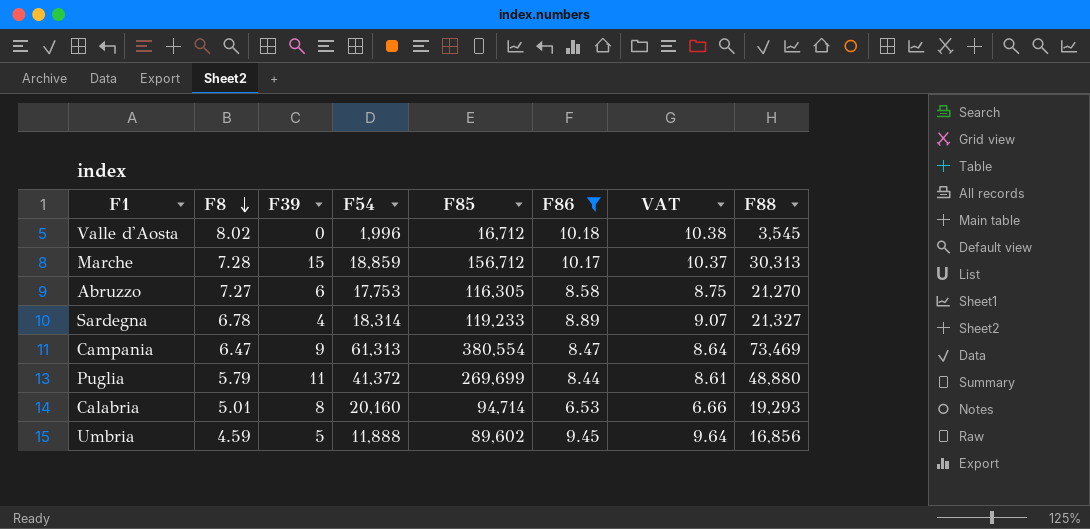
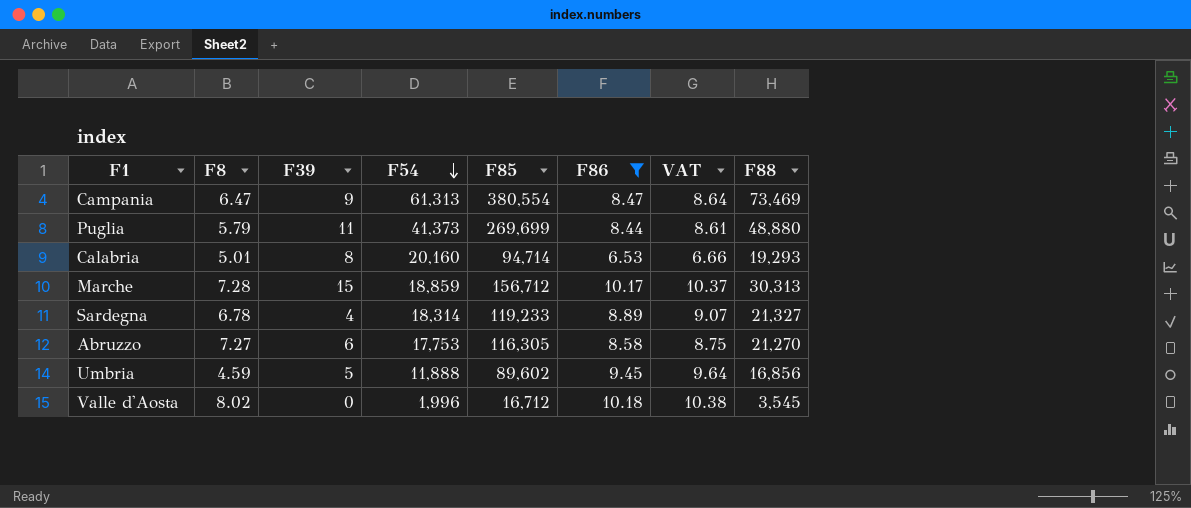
row order: F8 descending -> F54 descending
Puglia | F54: 41,372 -> 41,373

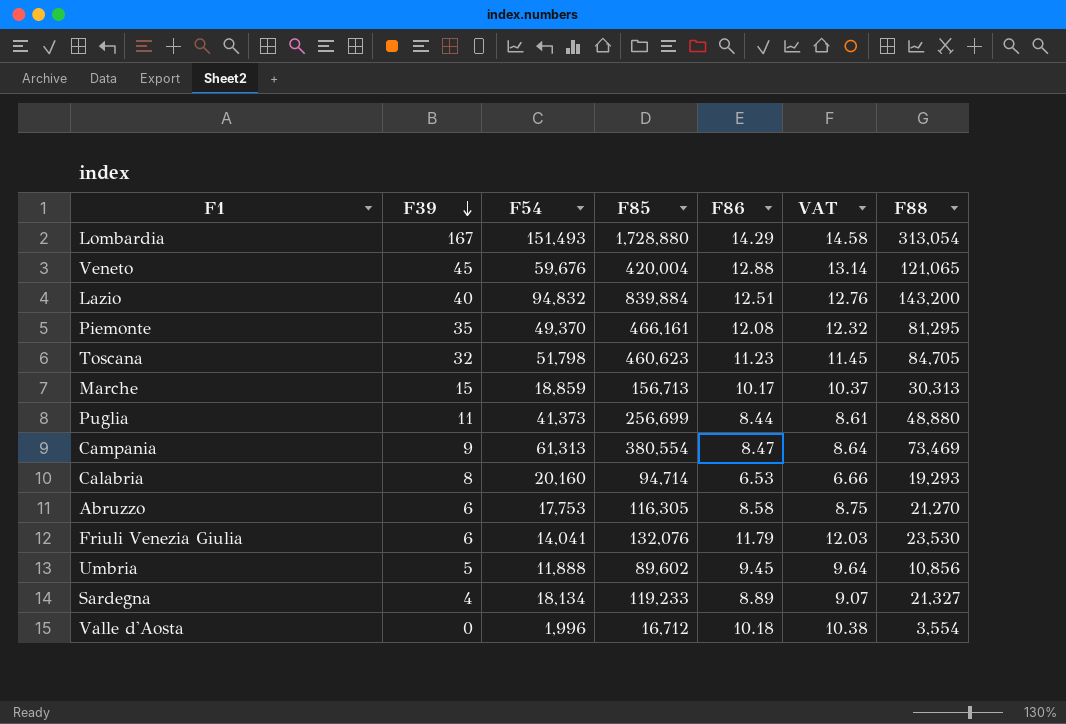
filter: F86 <= 10.18 -> none
row order: F54 descending -> F39 descending
column F8 | position: 2 -> none
Marche | F85: 156,712 -> 156,713
Puglia | F85: 269,699 -> 256,699
Umbria | F88: 16,856 -> 10,856
Sardegna | F54: 18,314 -> 18,134
Valle d'Aosta | F88: 3,545 -> 3,554

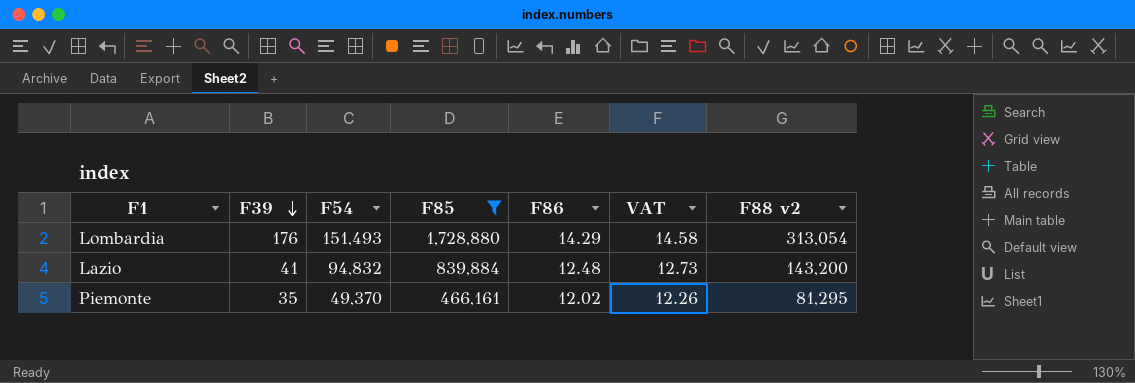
filter: none -> F85 >= 466,161
column name: F88 -> F88 v2
Lombardia | F39: 167 -> 176
Lazio | F39: 40 -> 41
Lazio | F86: 12.51 -> 12.48
Lazio | VAT: 12.76 -> 12.73
Piemonte | F86: 12.08 -> 12.02
Piemonte | VAT: 12.32 -> 12.26

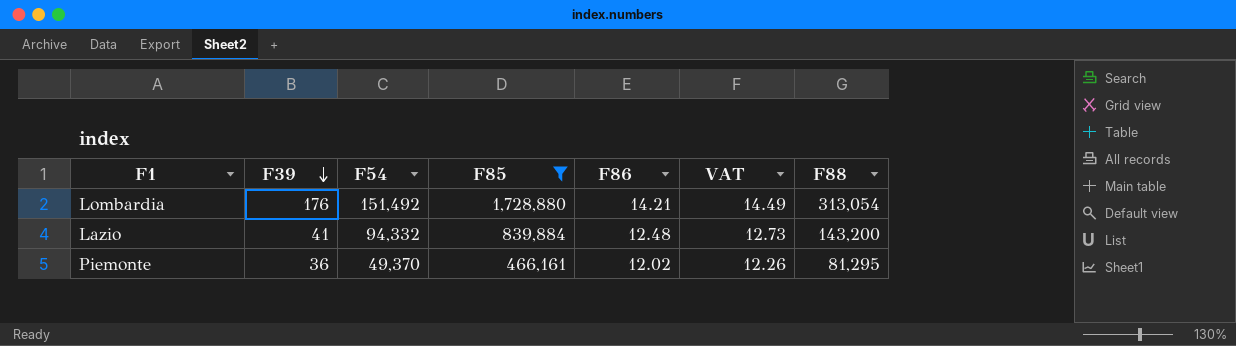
column name: F88 v2 -> F88
Lombardia | F54: 151,493 -> 151,492
Lombardia | F86: 14.29 -> 14.21
Lombardia | VAT: 14.58 -> 14.49
Lazio | F54: 94,832 -> 94,332
Piemonte | F39: 35 -> 36

